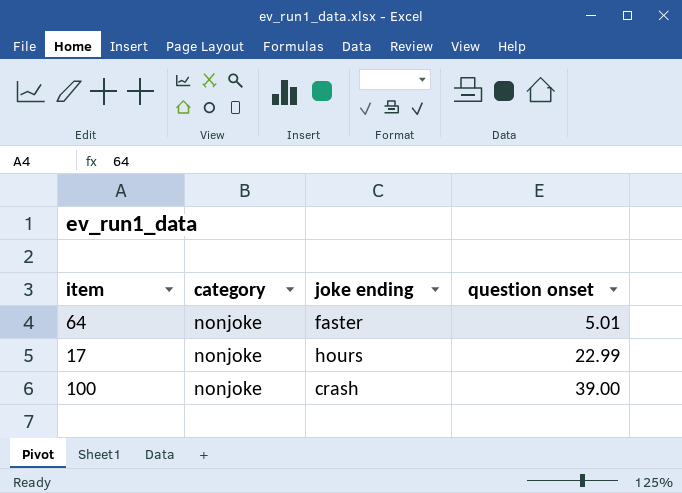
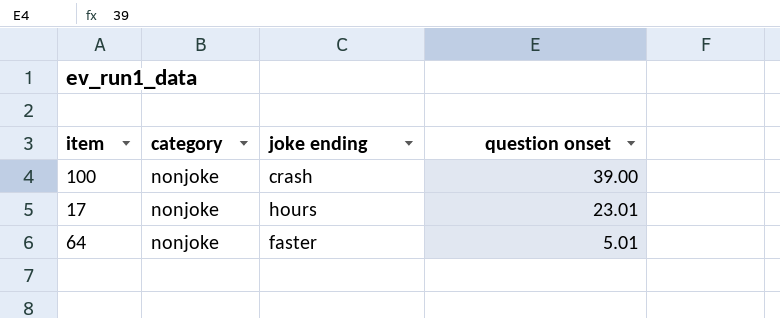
row order: question onset ascending -> question onset descending
17 | question onset: 22.99 -> 23.01

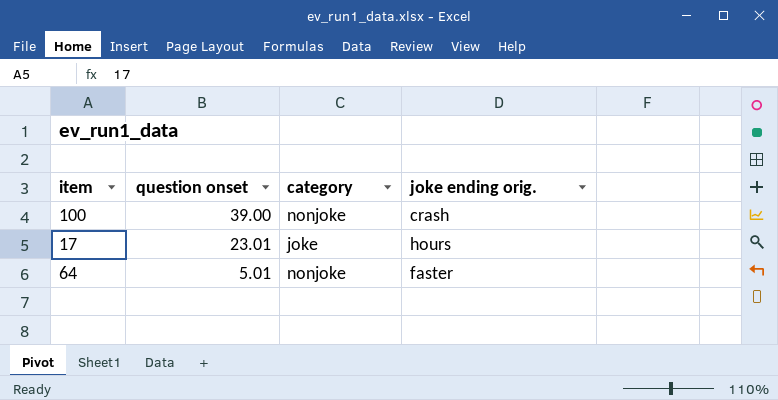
column question onset | position: 4 -> 2
column name: joke ending -> joke ending orig.
17 | category: nonjoke -> joke

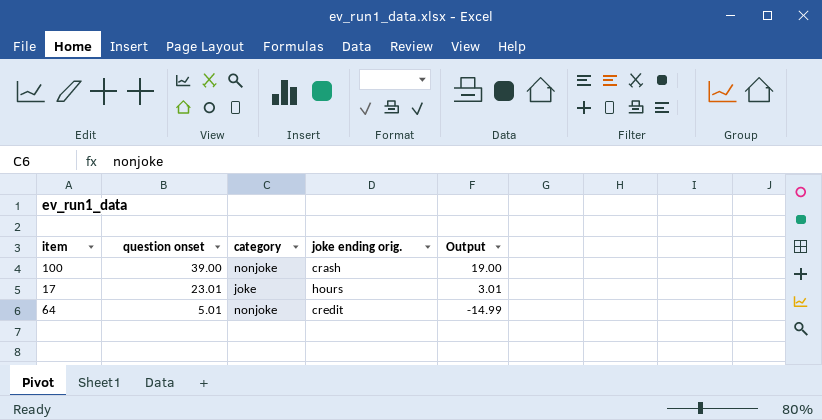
column Output | formula: none -> [question onset] - 20
64 | joke ending orig.: faster -> credit

